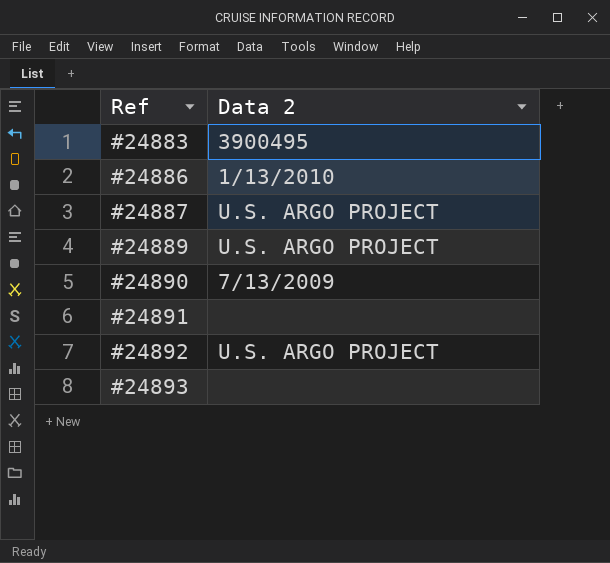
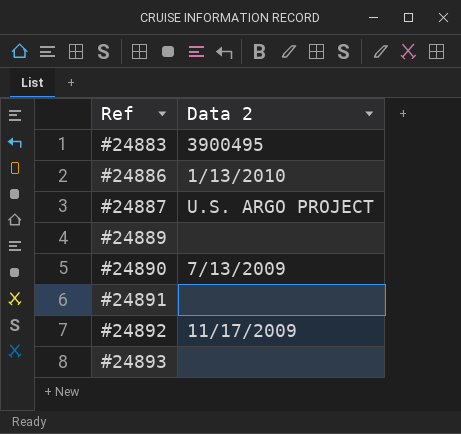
#24889 | Data 2: U.S. ARGO PROJECT -> none
#24892 | Data 2: U.S. ARGO PROJECT -> 11/17/2009

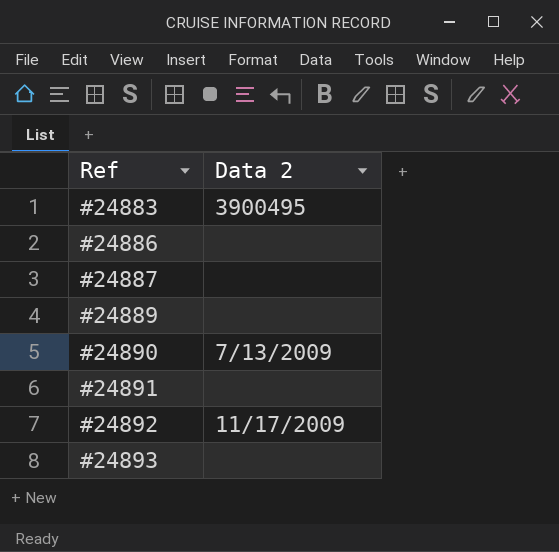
#24886 | Data 2: 1/13/2010 -> none
#24887 | Data 2: U.S. ARGO PROJECT -> none

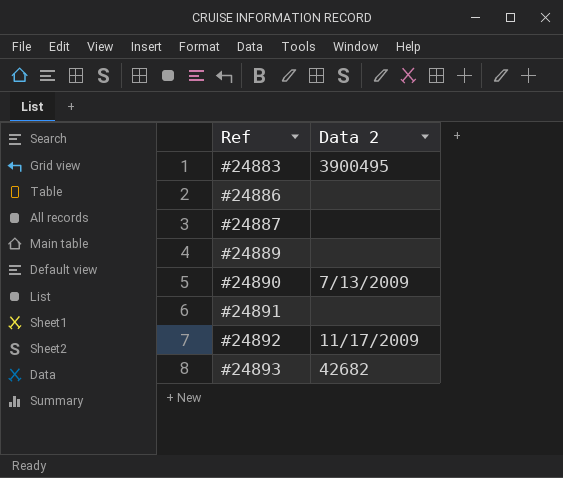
#24893 | Data 2: none -> 42682

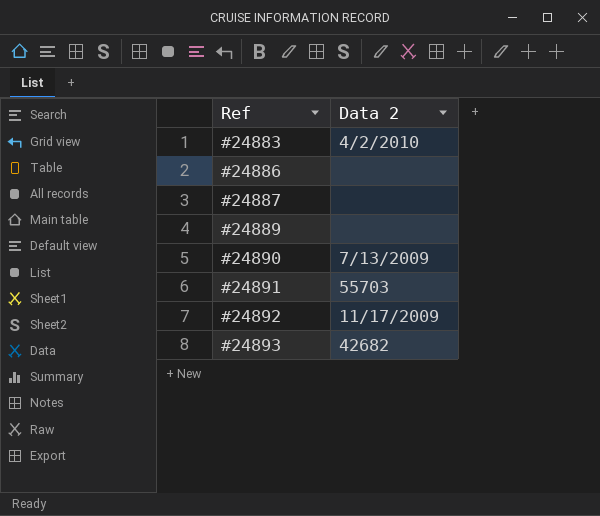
#24883 | Data 2: 3900495 -> 4/2/2010
#24891 | Data 2: none -> 55703

